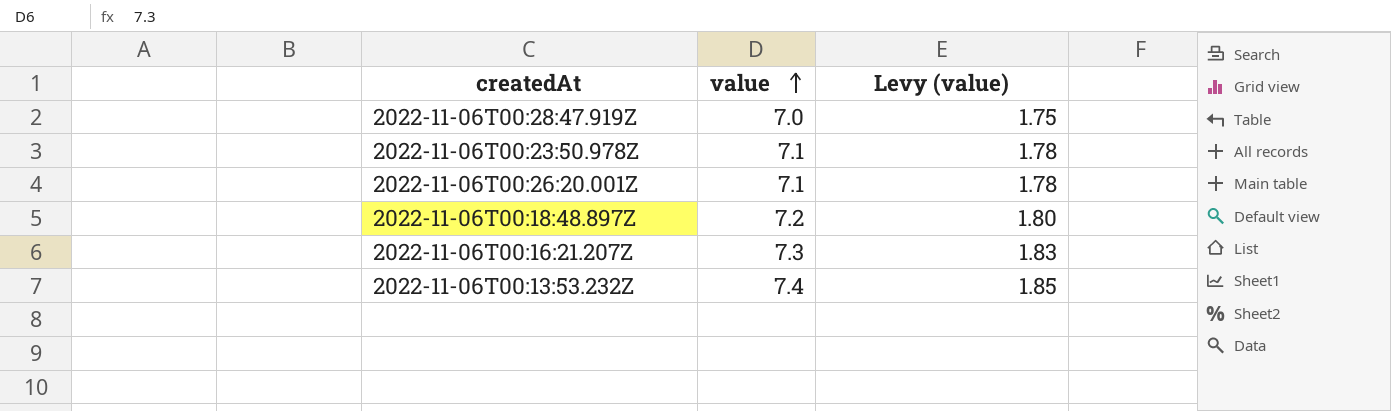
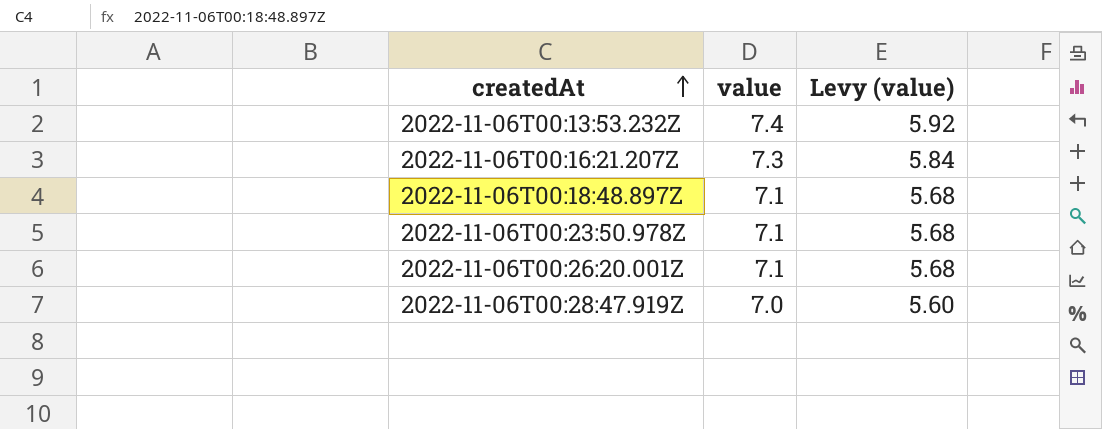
row order: value ascending -> createdAt ascending
column Levy (value) | formula: [value] * 0.25 -> [value] * 0.8
2022-11-06T00:18:48.897Z | value: 7.2 -> 7.1

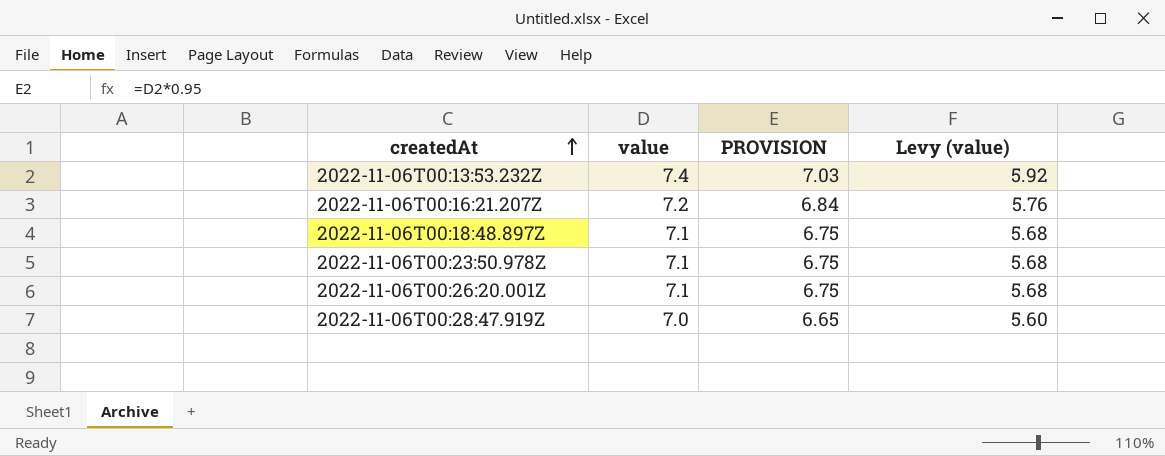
column PROVISION | formula: none -> [value] * 0.95
2022-11-06T00:16:21.207Z | value: 7.3 -> 7.2
2022-11-06T00:16:21.207Z | Levy (value): 5.84 -> 5.76

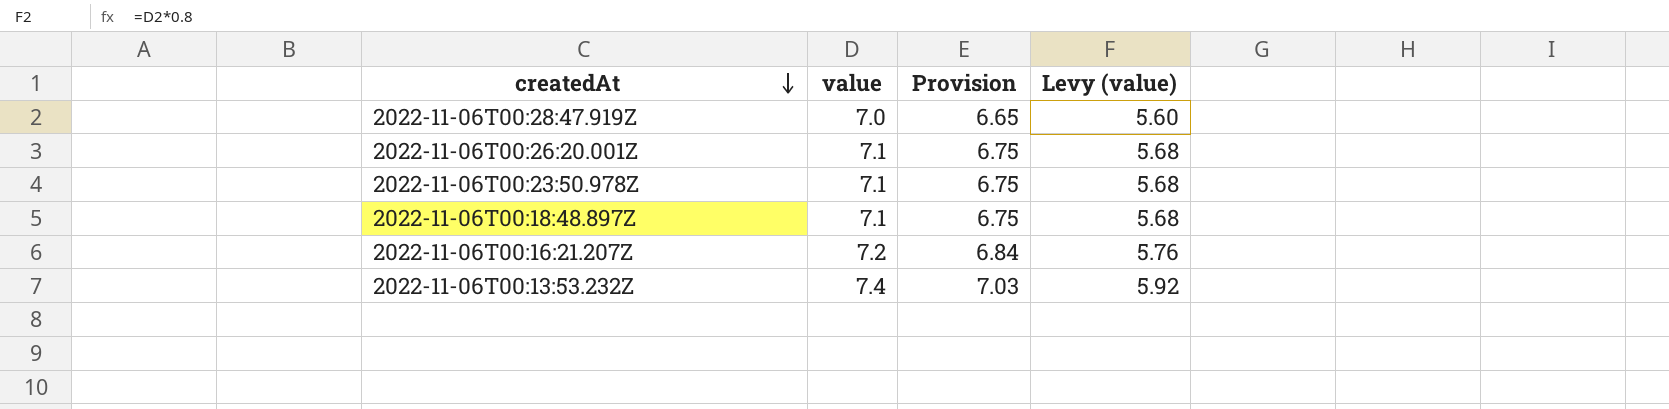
row order: createdAt ascending -> createdAt descending
column name: PROVISION -> Provision

